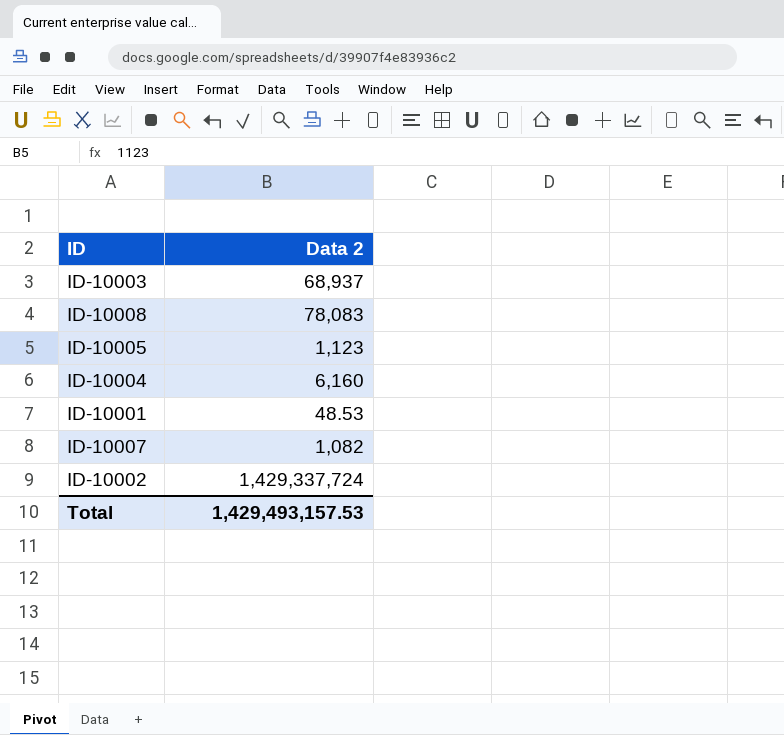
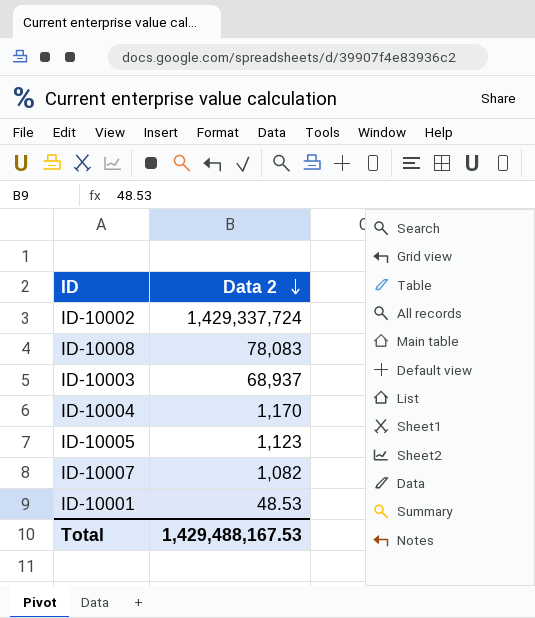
row order: none -> Data 2 descending
ID-10004 | Data 2: 6,160 -> 1,170
Total | Data 2: 1,429,493,157.53 -> 1,429,488,167.53

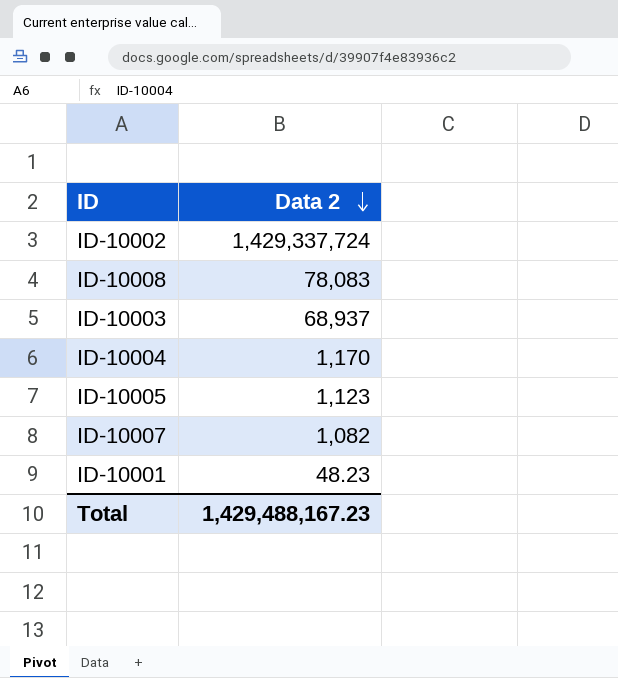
ID-10001 | Data 2: 48.53 -> 48.23
Total | Data 2: 1,429,488,167.53 -> 1,429,488,167.23

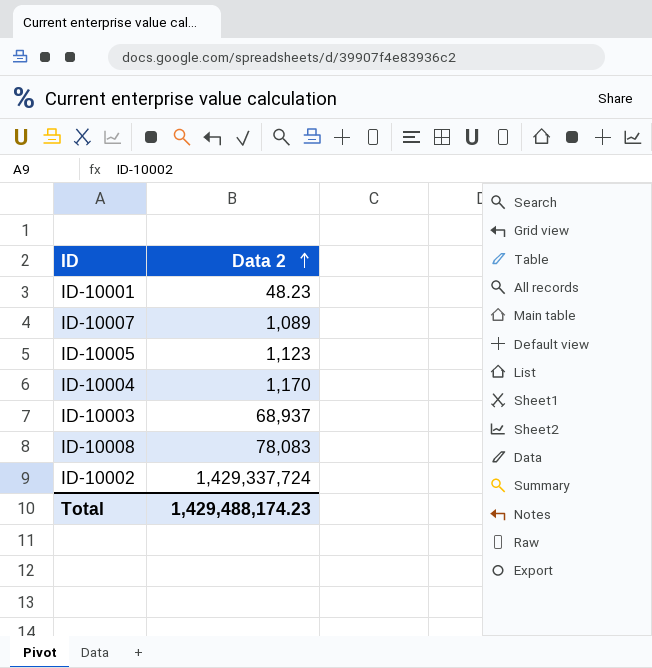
row order: Data 2 descending -> Data 2 ascending
ID-10007 | Data 2: 1,082 -> 1,089
Total | Data 2: 1,429,488,167.23 -> 1,429,488,174.23

